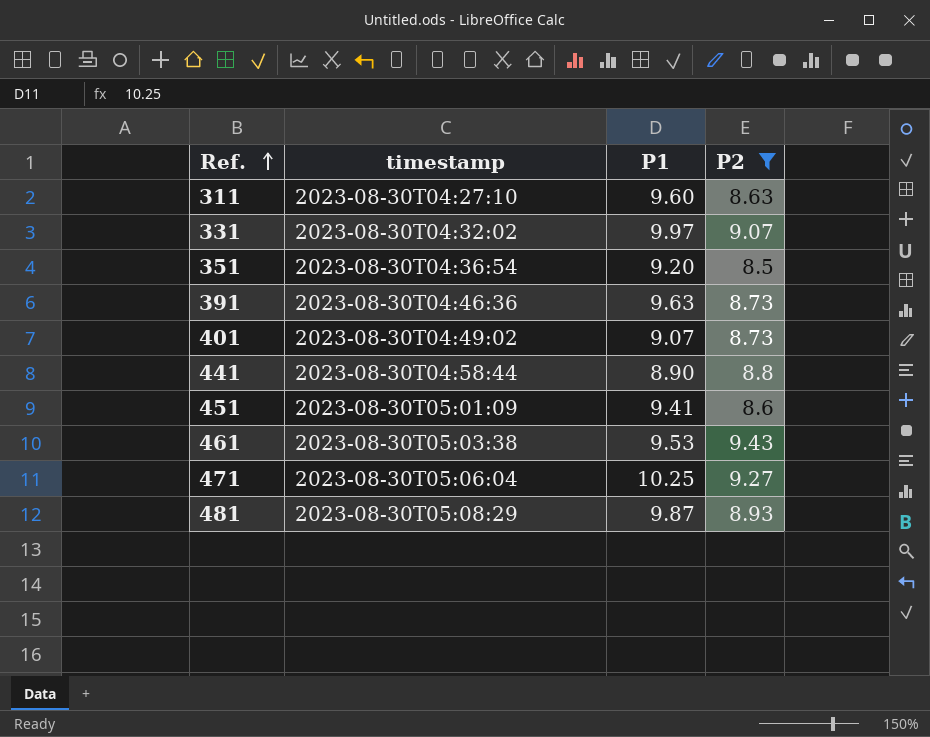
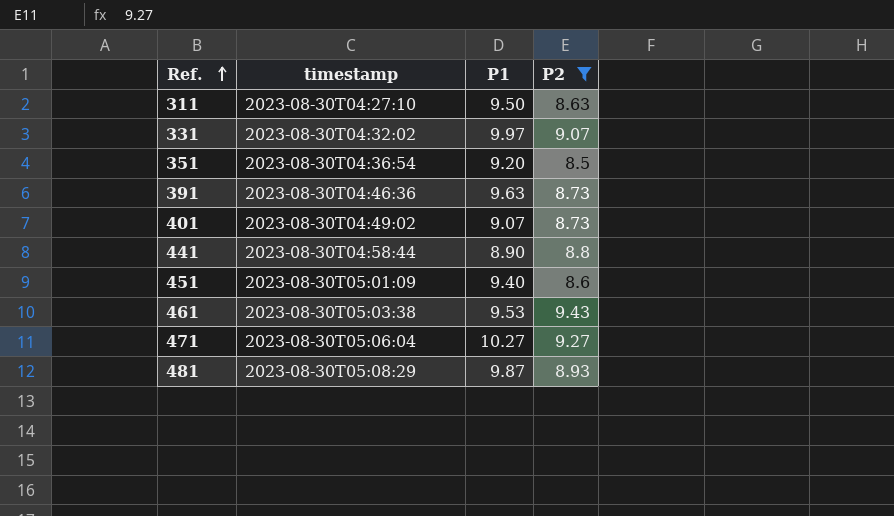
311 | P1: 9.60 -> 9.50
451 | P1: 9.41 -> 9.40
471 | P1: 10.25 -> 10.27

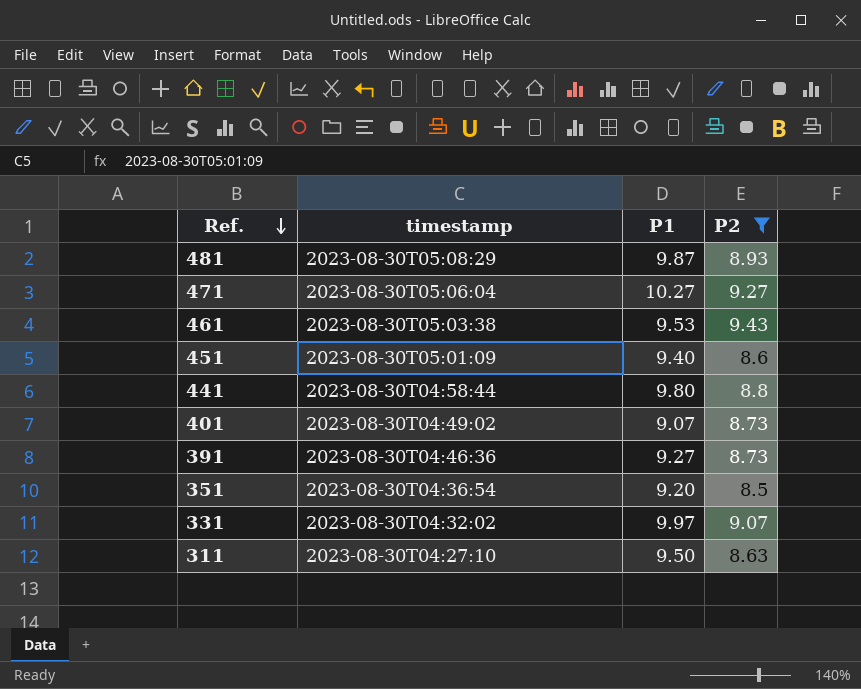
row order: Ref. ascending -> Ref. descending
441 | P1: 8.90 -> 9.80
391 | P1: 9.63 -> 9.27

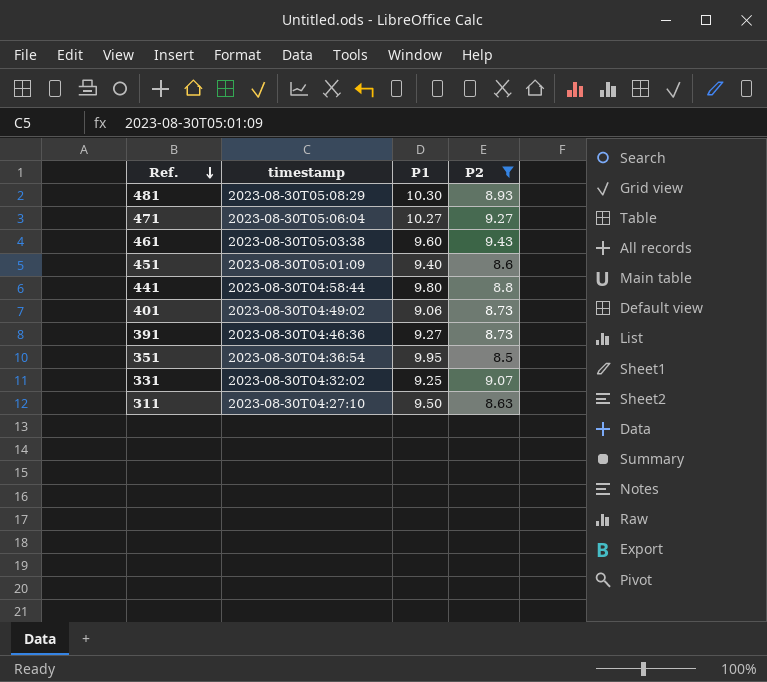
481 | P1: 9.87 -> 10.30
461 | P1: 9.53 -> 9.60
401 | P1: 9.07 -> 9.06
351 | P1: 9.20 -> 9.95
331 | P1: 9.97 -> 9.25

